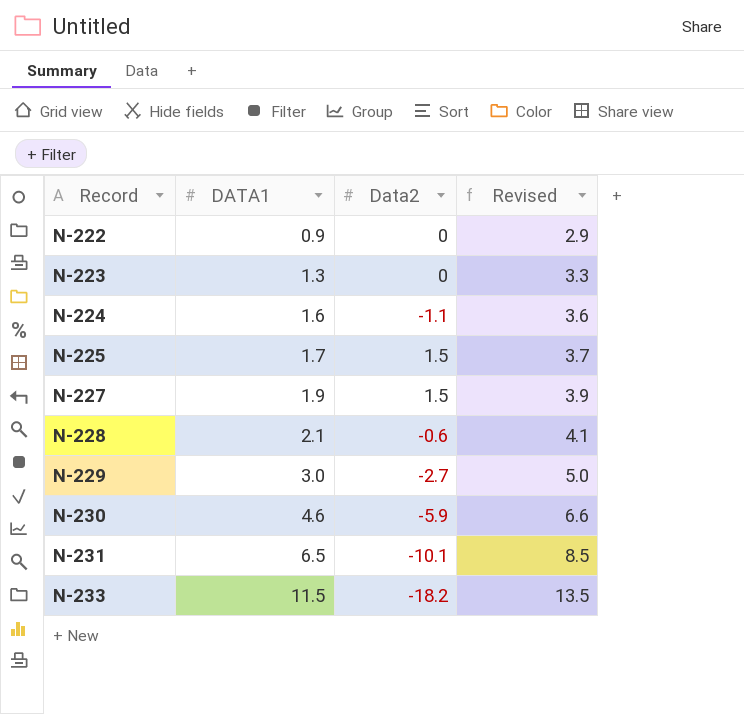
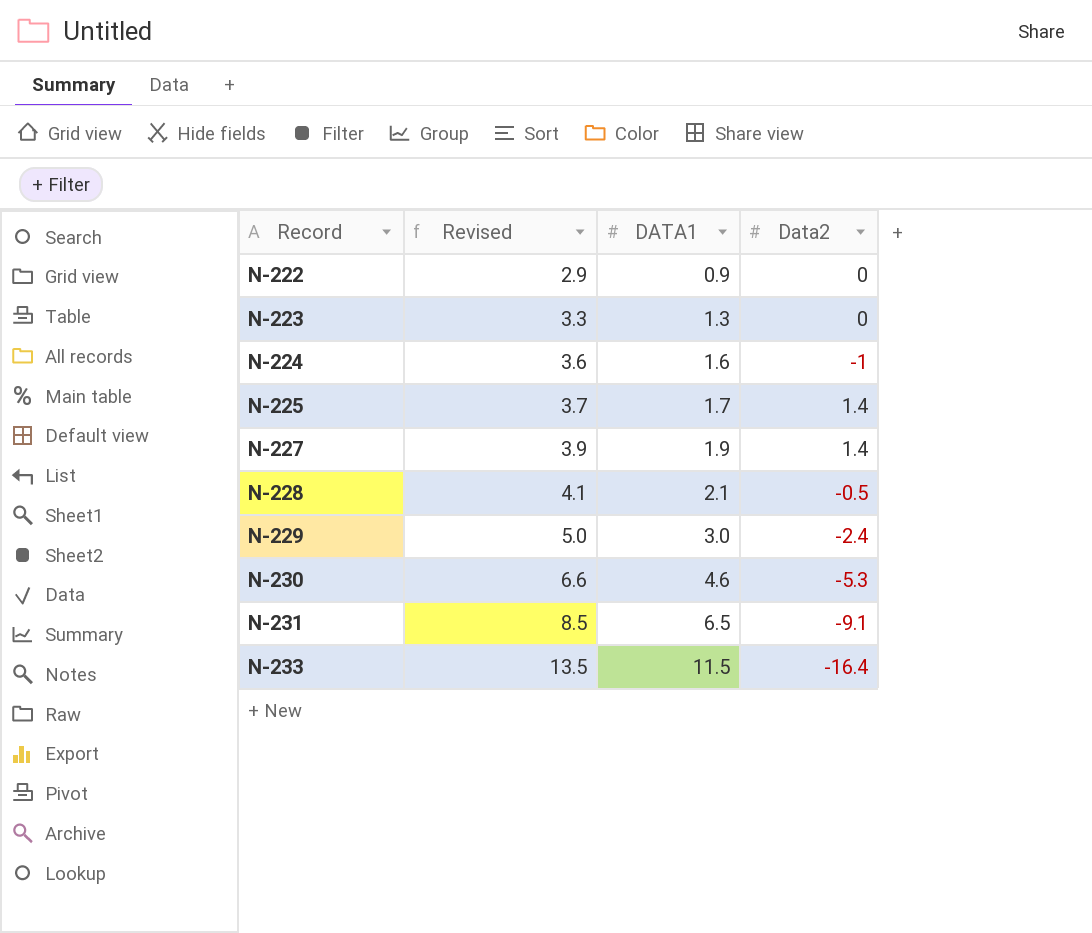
column Revised | position: 4 -> 2
N-224 | Data2: -1.1 -> -1
N-225 | Data2: 1.5 -> 1.4
N-227 | Data2: 1.5 -> 1.4
N-228 | Data2: -0.6 -> -0.5
N-229 | Data2: -2.7 -> -2.4
N-230 | Data2: -5.9 -> -5.3
N-231 | Data2: -10.1 -> -9.1
N-233 | Data2: -18.2 -> -16.4

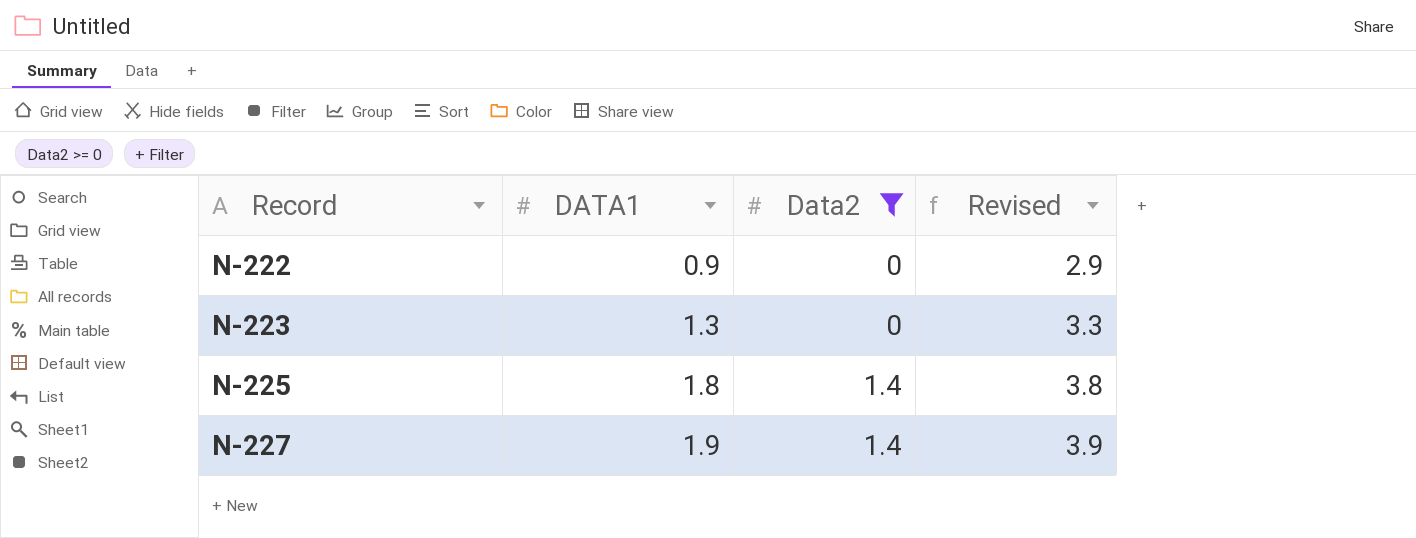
filter: none -> Data2 >= 0
column Revised | position: 2 -> 4
N-225 | DATA1: 1.7 -> 1.8
N-225 | Revised: 3.7 -> 3.8

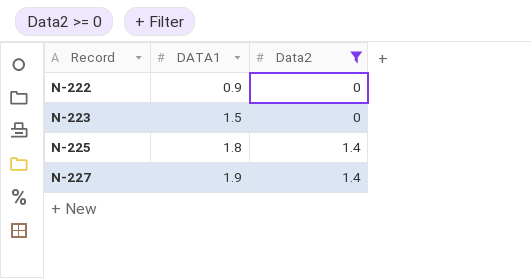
column Revised | formula: [DATA1] + 2 -> none
N-223 | DATA1: 1.3 -> 1.5

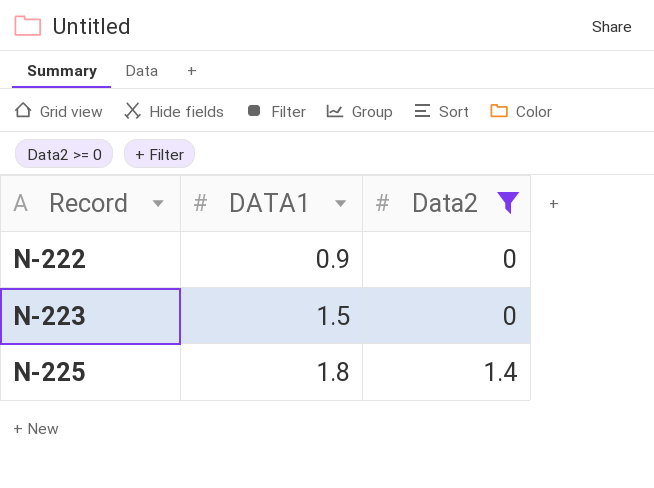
row N-227: 1.9 | 1.4 -> none

